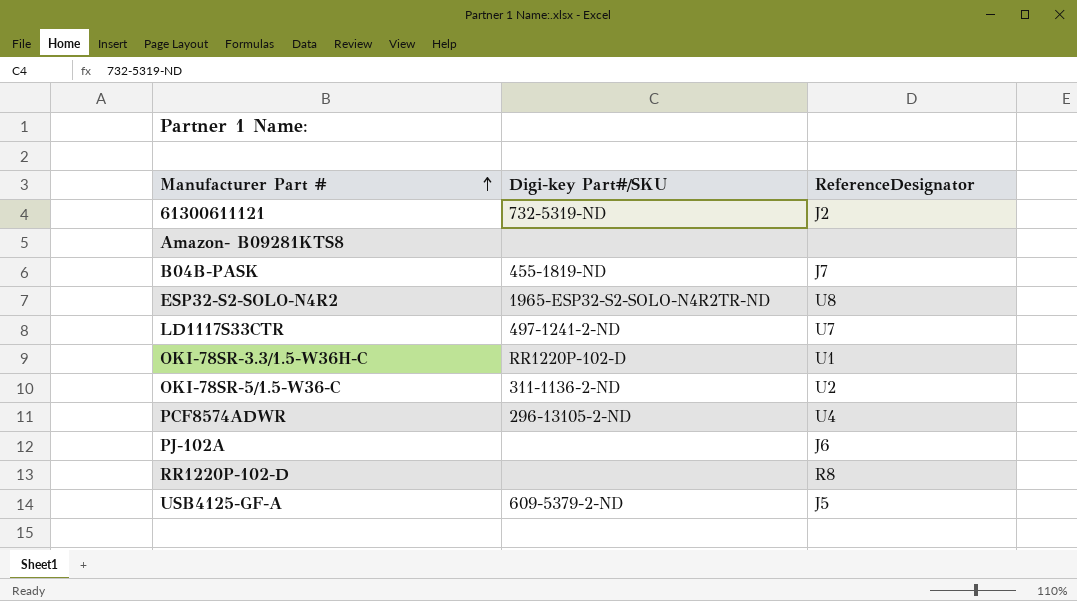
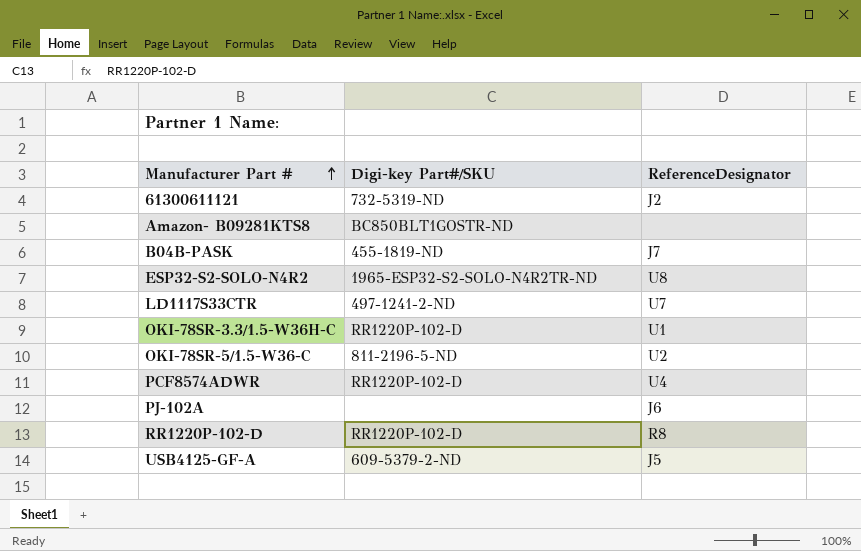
Amazon- B09281KTS8 | Digi-key Part#/SKU: none -> BC850BLT1GOSTR-ND
OKI-78SR-5/1.5-W36-C | Digi-key Part#/SKU: 311-1136-2-ND -> 811-2196-5-ND
PCF8574ADWR | Digi-key Part#/SKU: 296-13105-2-ND -> RR1220P-102-D
RR1220P-102-D | Digi-key Part#/SKU: none -> RR1220P-102-D

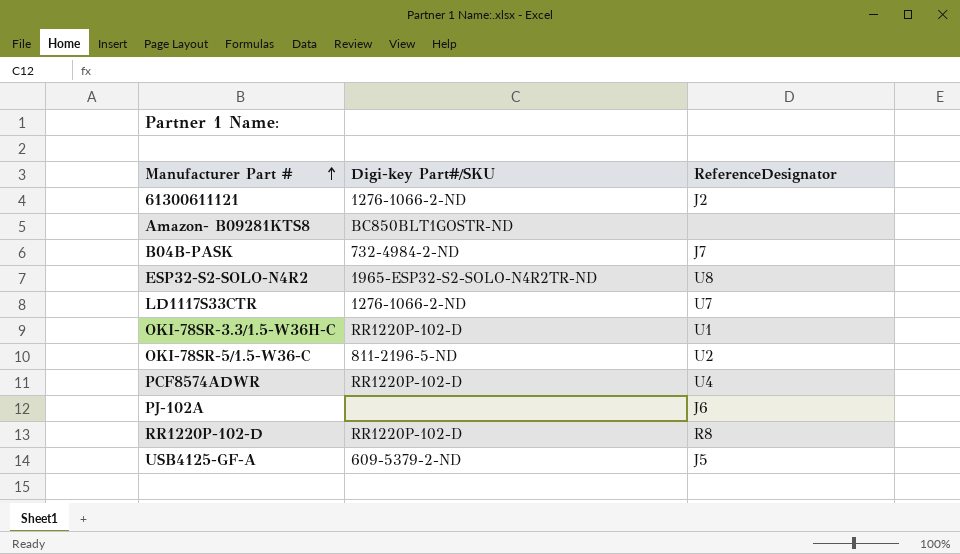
61300611121 | Digi-key Part#/SKU: 732-5319-ND -> 1276-1066-2-ND
B04B-PASK | Digi-key Part#/SKU: 455-1819-ND -> 732-4984-2-ND
LD1117S33CTR | Digi-key Part#/SKU: 497-1241-2-ND -> 1276-1066-2-ND

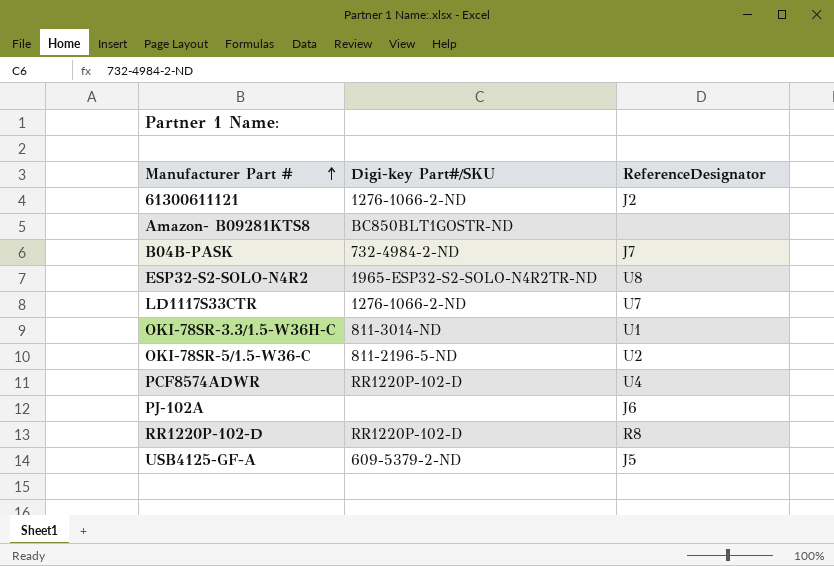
OKI-78SR-3.3/1.5-W36H-C | Digi-key Part#/SKU: RR1220P-102-D -> 811-3014-ND

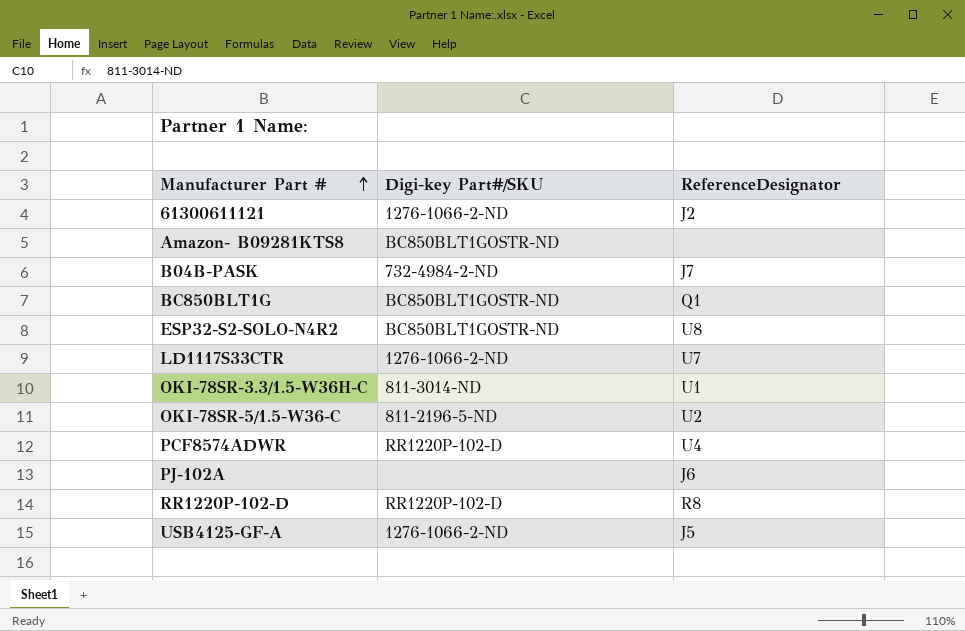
row BC850BLT1G: none -> BC850BLT1GOSTR-ND | Q1
ESP32-S2-SOLO-N4R2 | Digi-key Part#/SKU: 1965-ESP32-S2-SOLO-N4R2TR-ND -> BC850BLT1GOSTR-ND
USB4125-GF-A | Digi-key Part#/SKU: 609-5379-2-ND -> 1276-1066-2-ND

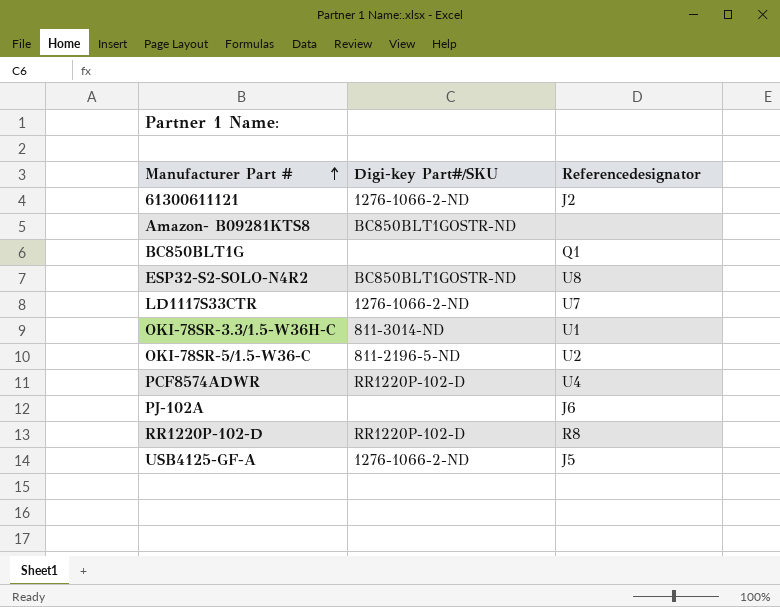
column name: ReferenceDesignator -> Referencedesignator
row B04B-PASK: 732-4984-2-ND | J7 -> none
BC850BLT1G | Digi-key Part#/SKU: BC850BLT1GOSTR-ND -> none

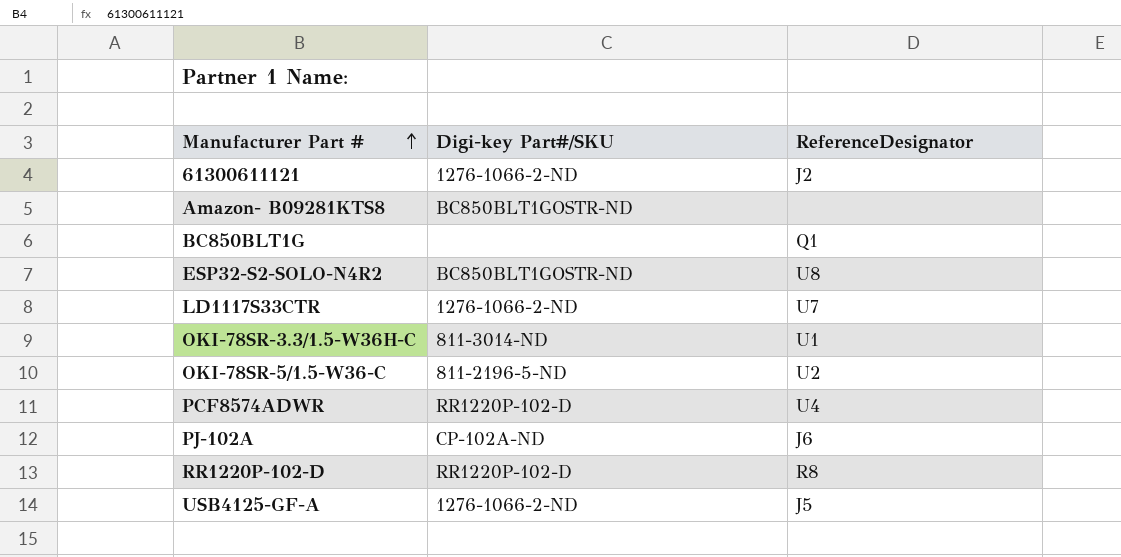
column name: Referencedesignator -> ReferenceDesignator
PJ-102A | Digi-key Part#/SKU: none -> CP-102A-ND

